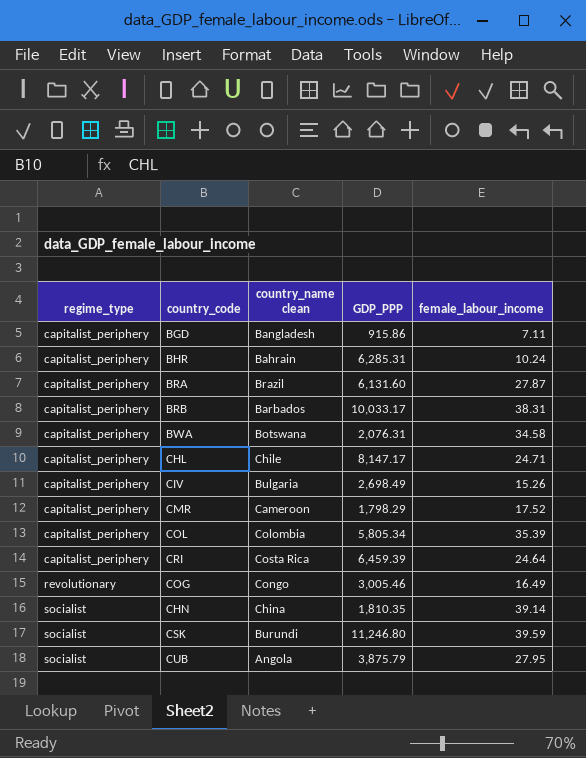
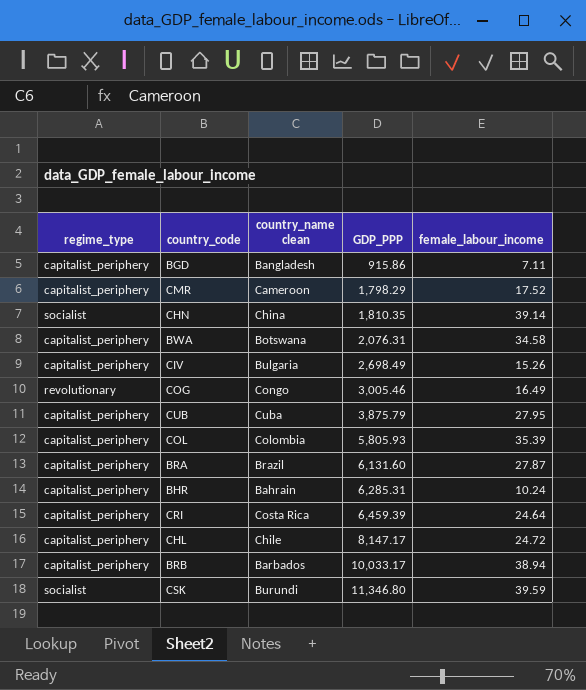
row order: regime_type ascending -> GDP_PPP ascending
CUB | regime_type: socialist -> capitalist_periphery
CUB | country_name clean: Angola -> Cuba
COL | GDP_PPP: 5,805.34 -> 5,805.93
CHL | female_labour_income: 24.71 -> 24.72
BRB | female_labour_income: 38.31 -> 38.94
CSK | GDP_PPP: 11,246.80 -> 11,346.80

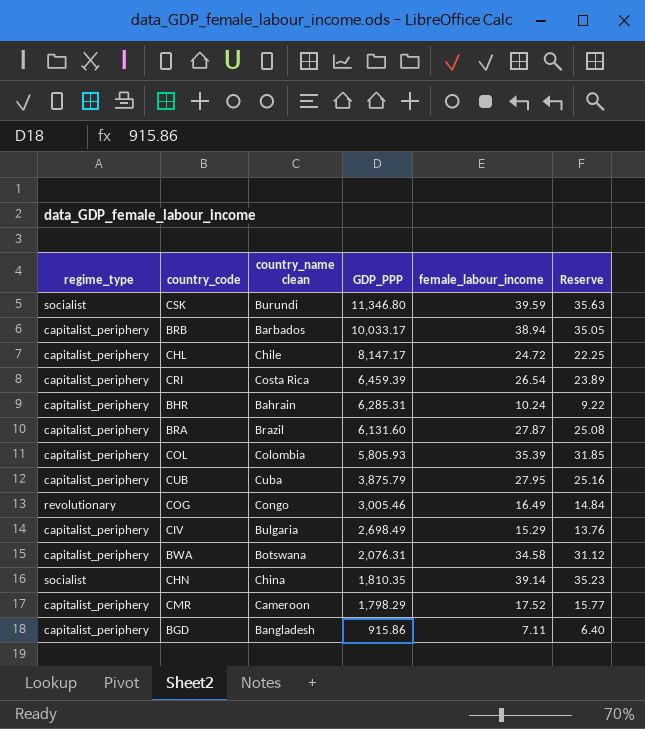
row order: GDP_PPP ascending -> GDP_PPP descending
column Reserve | formula: none -> [female_labour_income] * 0.9
CRI | female_labour_income: 24.64 -> 26.54
CIV | female_labour_income: 15.26 -> 15.29

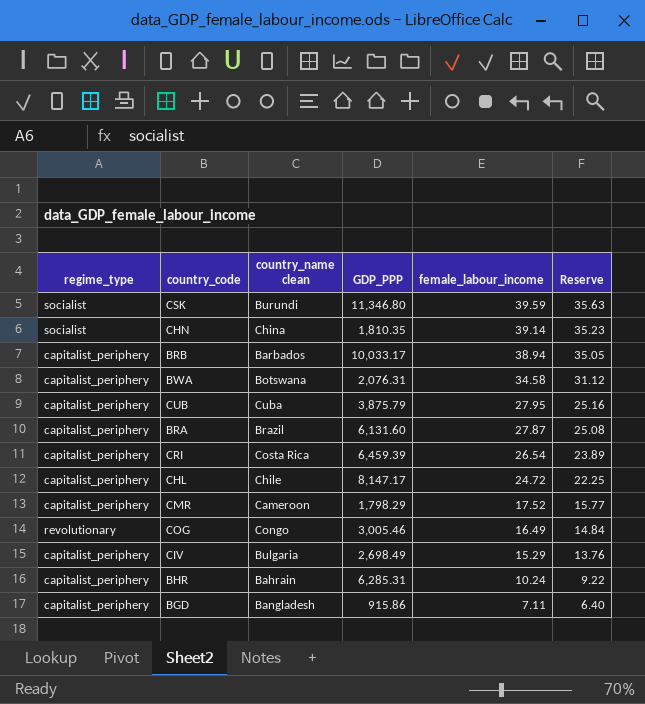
row order: GDP_PPP descending -> female_labour_income descending
row COL: capitalist_periphery | Colombia | 5,805.93 | 35.39 | 31.85 -> none

